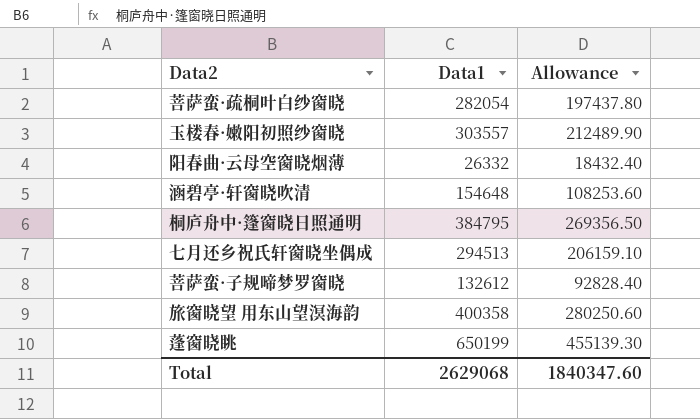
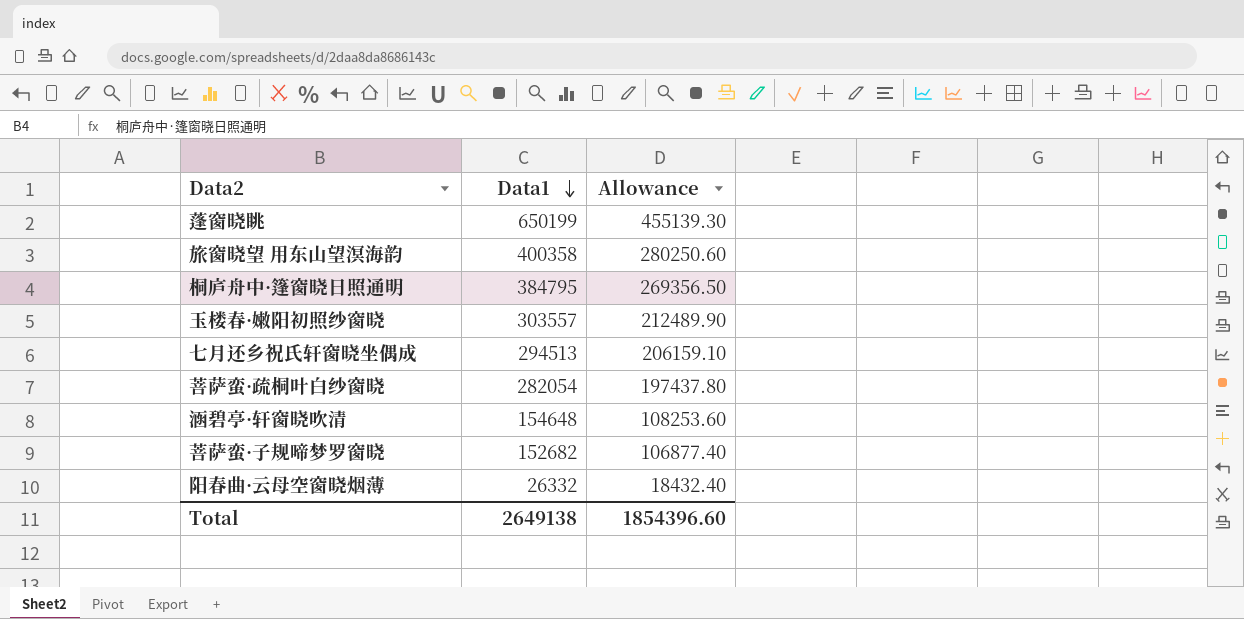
row order: none -> Data1 descending
菩萨蛮·子规啼梦罗窗晓 | Data1: 132612 -> 152682
菩萨蛮·子规啼梦罗窗晓 | Allowance: 92828.40 -> 106877.40
Total | Data1: 2629068 -> 2649138
Total | Allowance: 1840347.60 -> 1854396.60

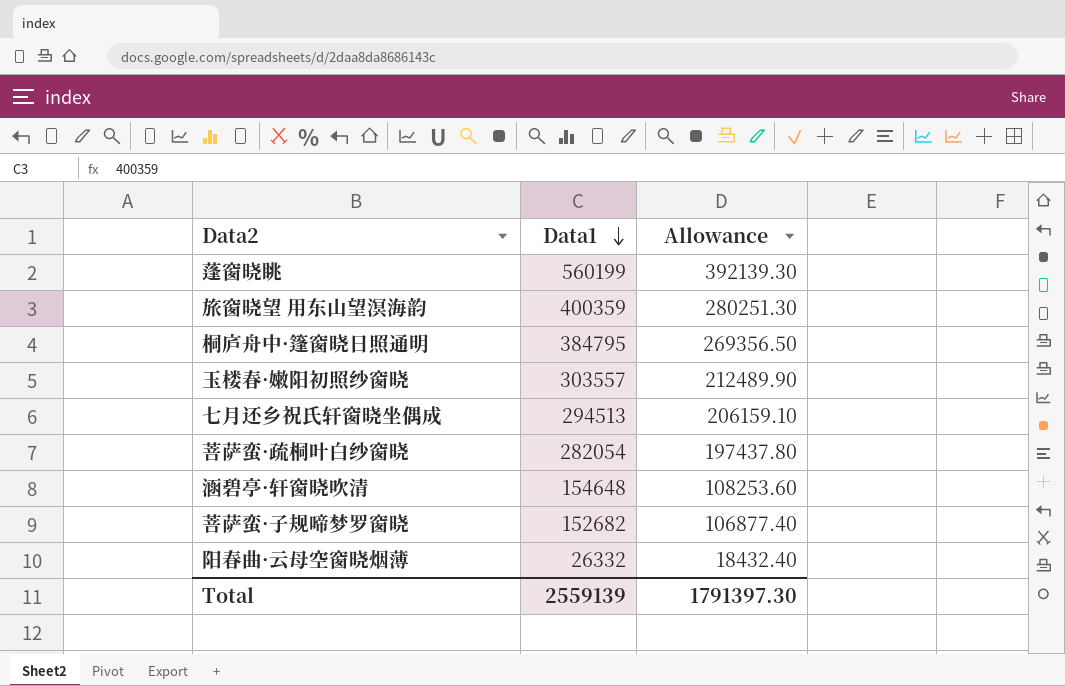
蓬窗晓眺 | Data1: 650199 -> 560199
蓬窗晓眺 | Allowance: 455139.30 -> 392139.30
旅窗晓望 用东山望溟海韵 | Data1: 400358 -> 400359
旅窗晓望 用东山望溟海韵 | Allowance: 280250.60 -> 280251.30
Total | Data1: 2649138 -> 2559139
Total | Allowance: 1854396.60 -> 1791397.30

